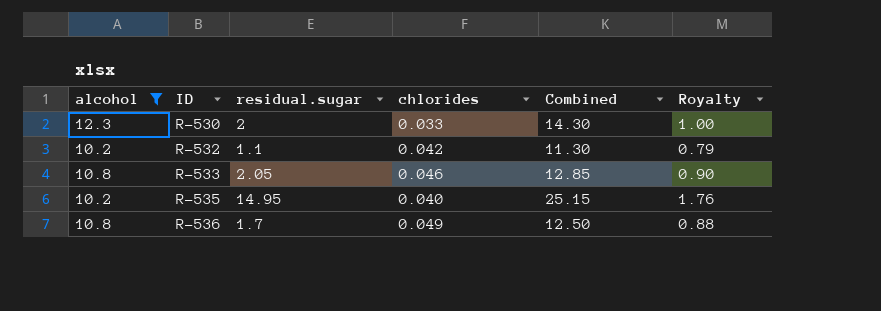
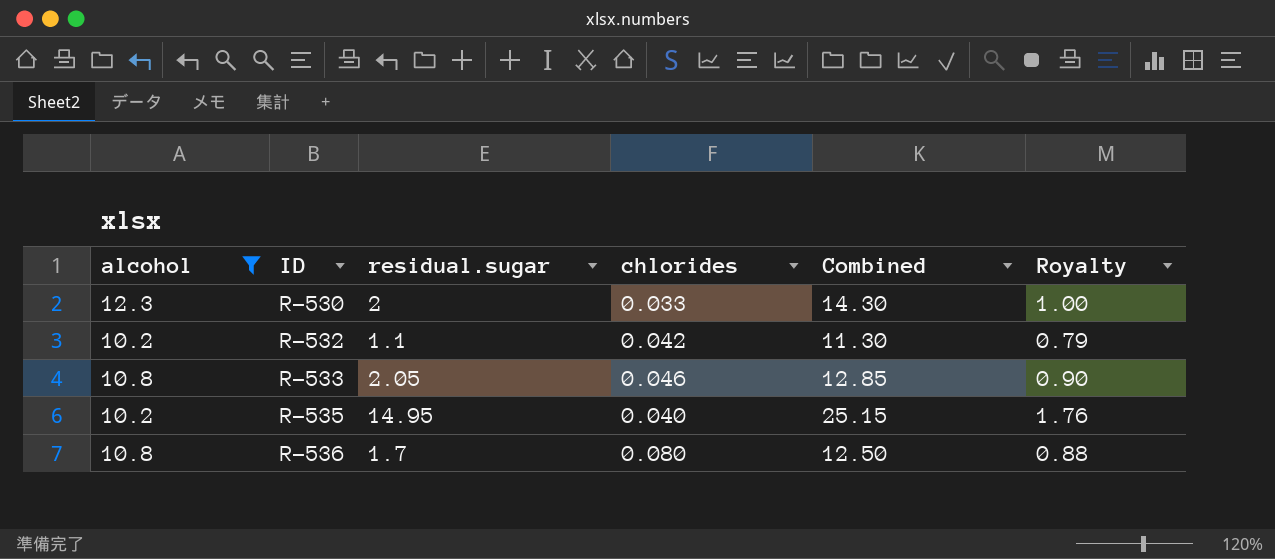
R-536 | chlorides: 0.049 -> 0.080

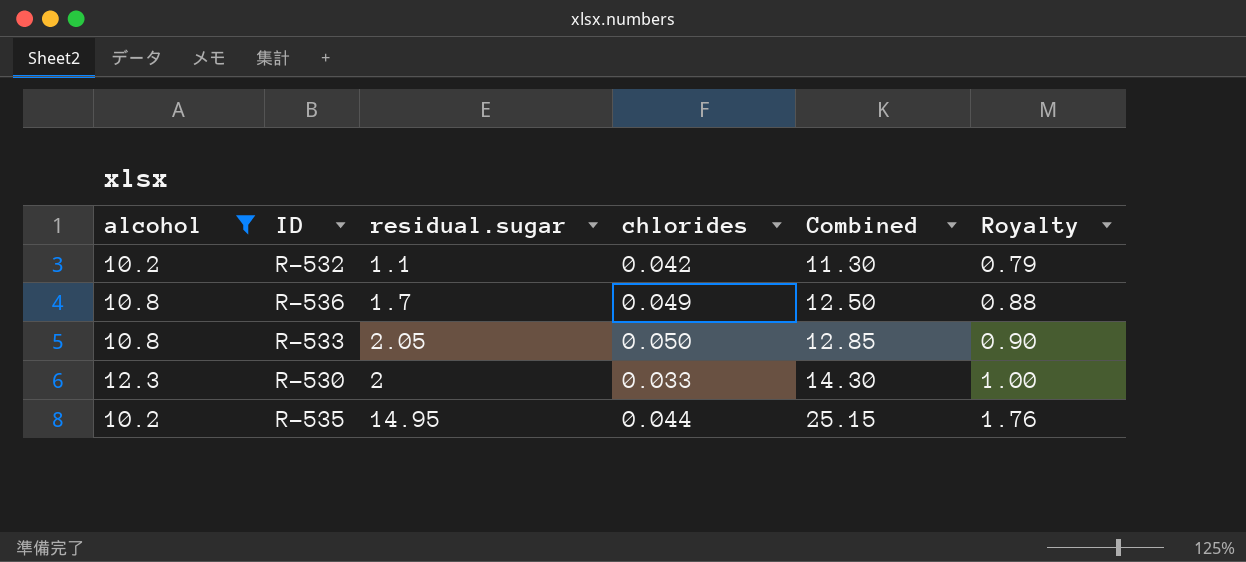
row order: ID ascending -> Combined ascending
R-536 | chlorides: 0.080 -> 0.049
R-533 | chlorides: 0.046 -> 0.050
R-535 | chlorides: 0.040 -> 0.044

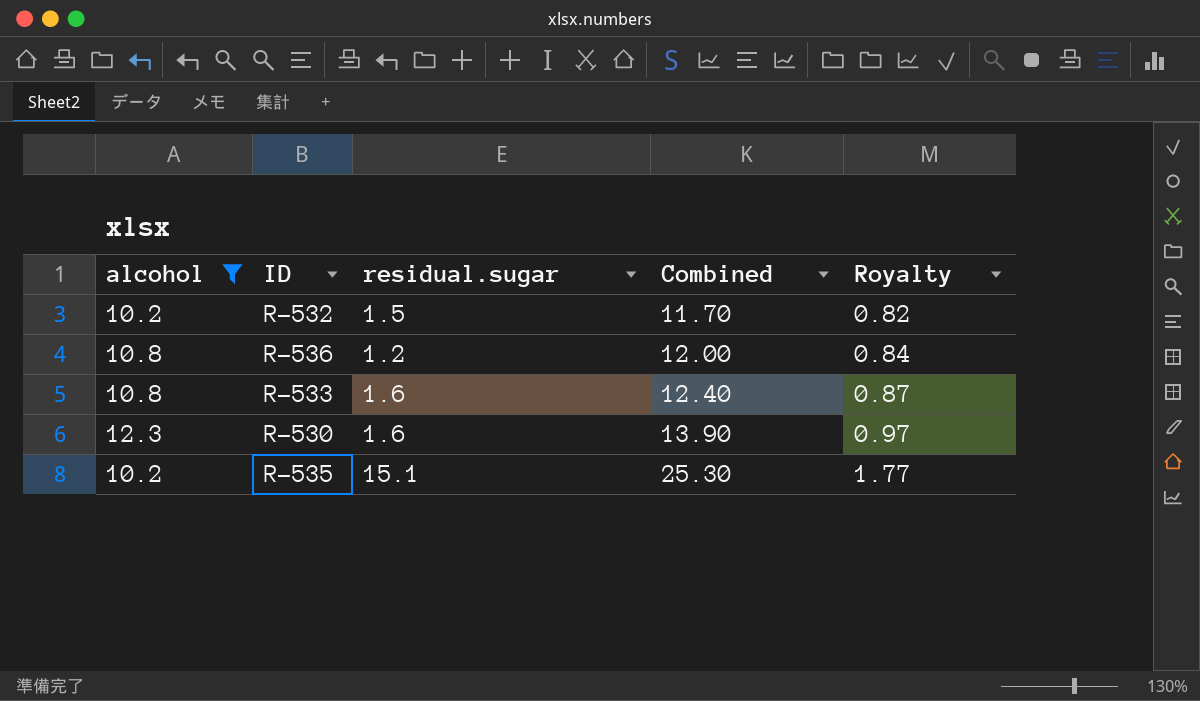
column chlorides | position: 4 -> none
R-532 | residual.sugar: 1.1 -> 1.5
R-532 | Combined: 11.30 -> 11.70
R-532 | Royalty: 0.79 -> 0.82
R-536 | residual.sugar: 1.7 -> 1.2
R-536 | Combined: 12.50 -> 12.00
R-536 | Royalty: 0.88 -> 0.84
R-533 | residual.sugar: 2.05 -> 1.6
R-533 | Combined: 12.85 -> 12.40
R-533 | Royalty: 0.90 -> 0.87
R-530 | residual.sugar: 2 -> 1.6
R-530 | Combined: 14.30 -> 13.90
R-530 | Royalty: 1.00 -> 0.97
R-535 | residual.sugar: 14.95 -> 15.1
R-535 | Combined: 25.15 -> 25.30
R-535 | Royalty: 1.76 -> 1.77

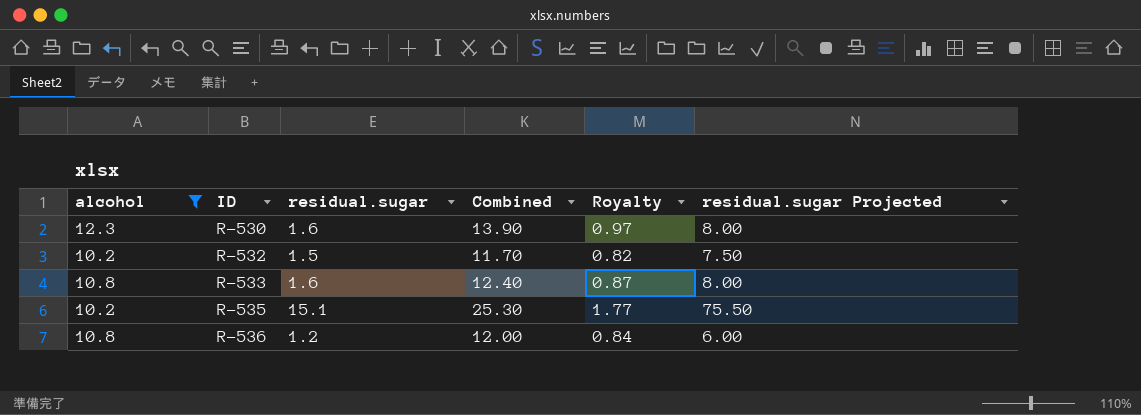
row order: Combined ascending -> ID ascending
column residual.sugar Projected | formula: none -> [residual.sugar] * 5

